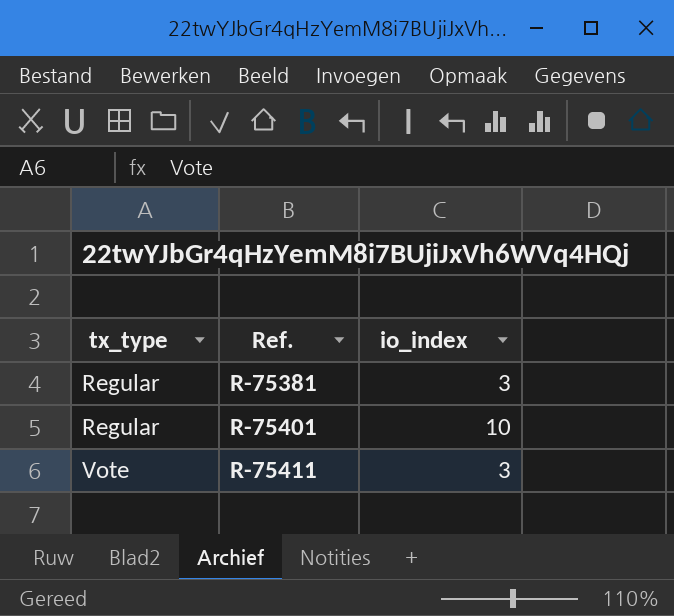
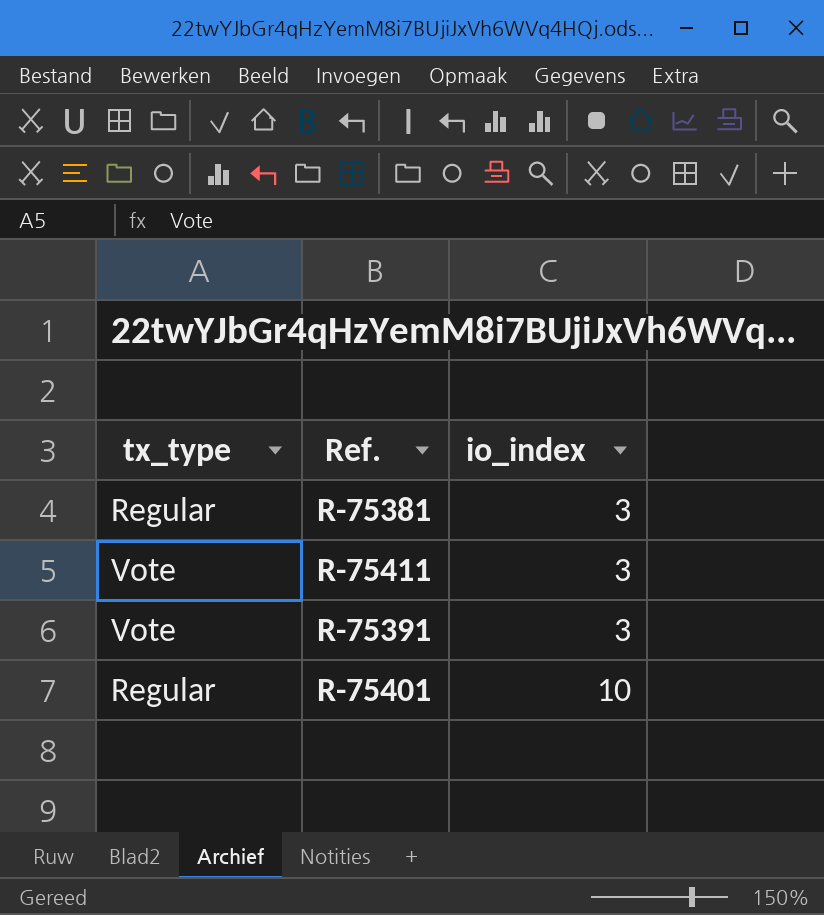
row order: tx_type ascending -> io_index ascending
row R-75391: none -> Vote | 3

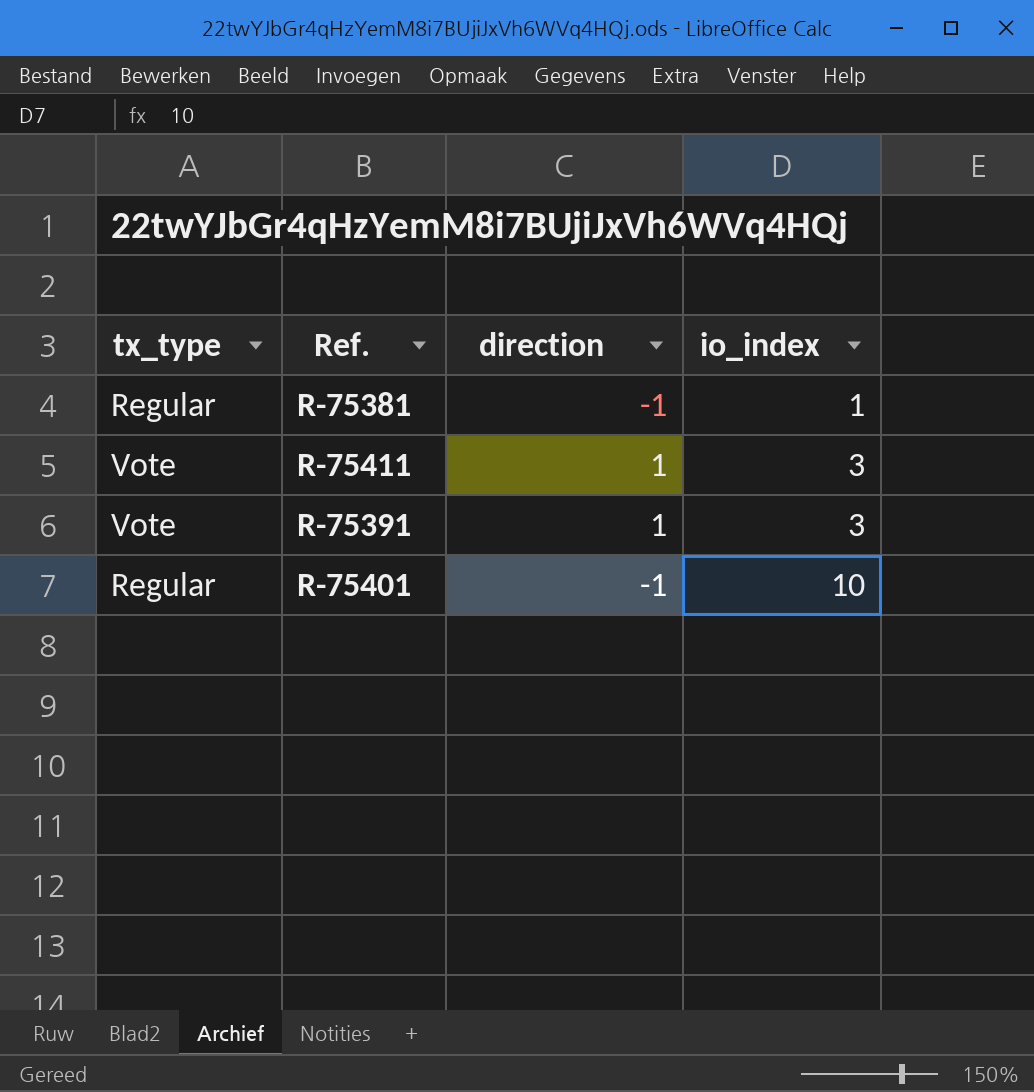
column direction | position: none -> 3
R-75381 | io_index: 3 -> 1

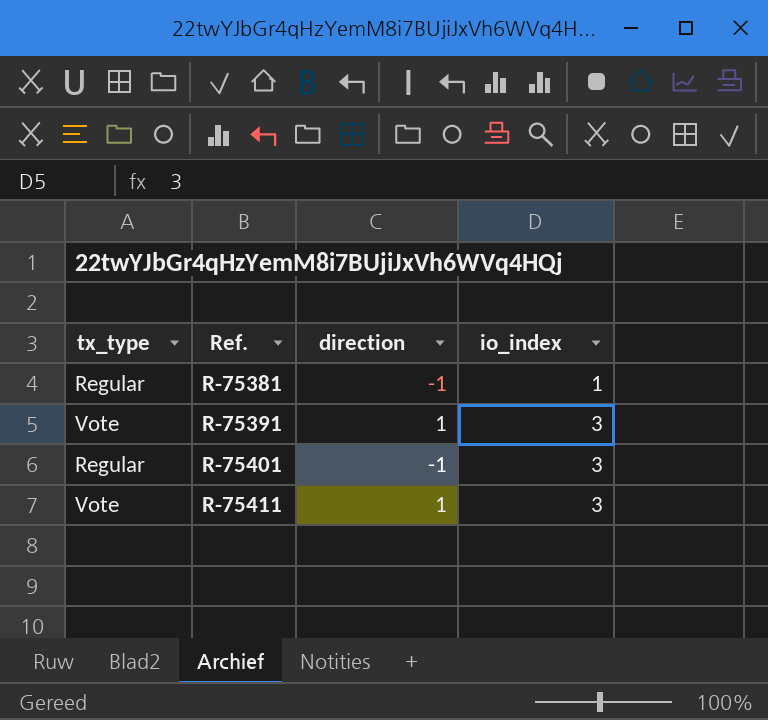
row order: io_index ascending -> Ref. ascending
R-75401 | io_index: 10 -> 3

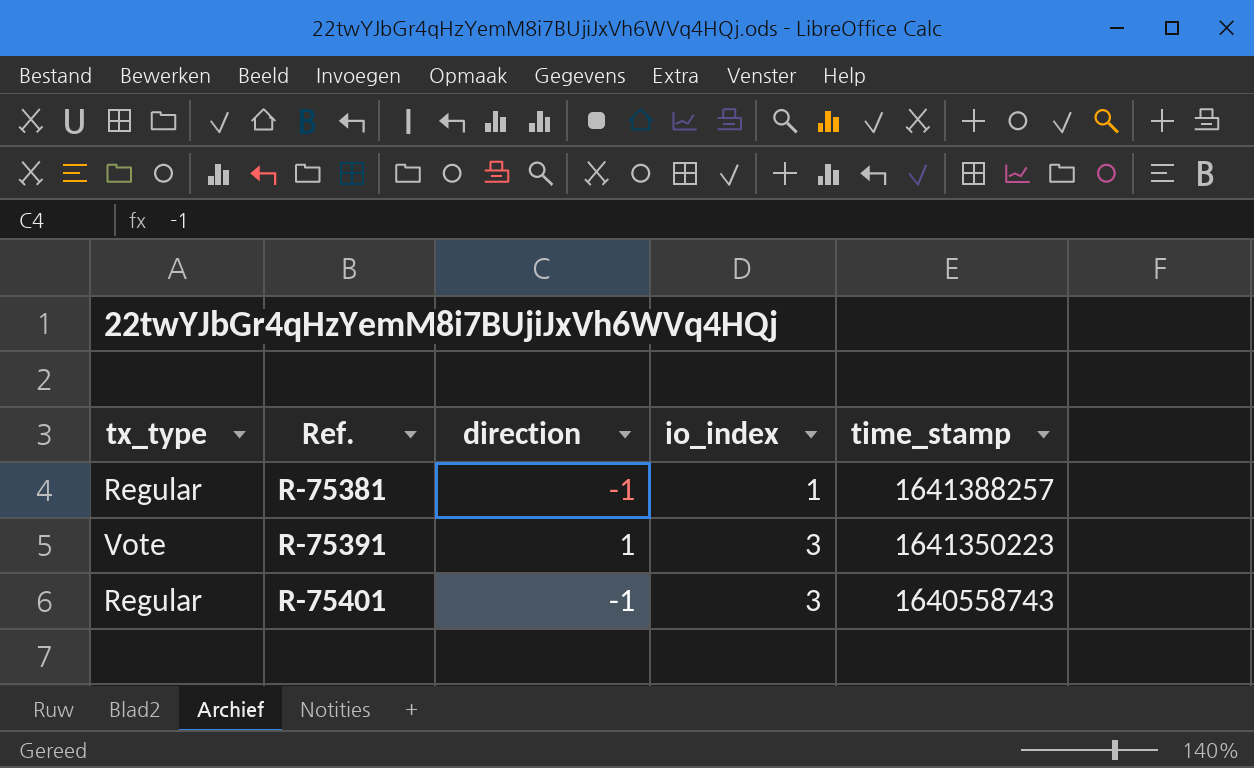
column time_stamp | position: none -> 5
row R-75411: Vote | 1 | 3 -> none

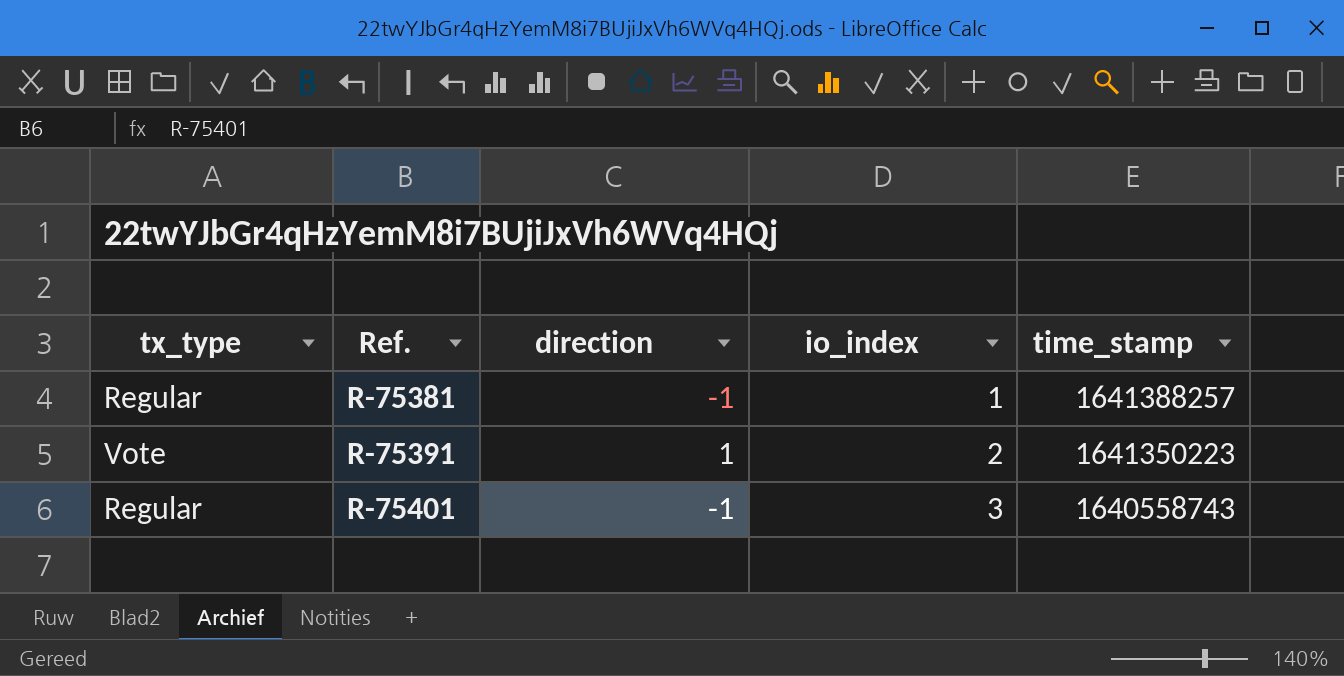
R-75391 | io_index: 3 -> 2

